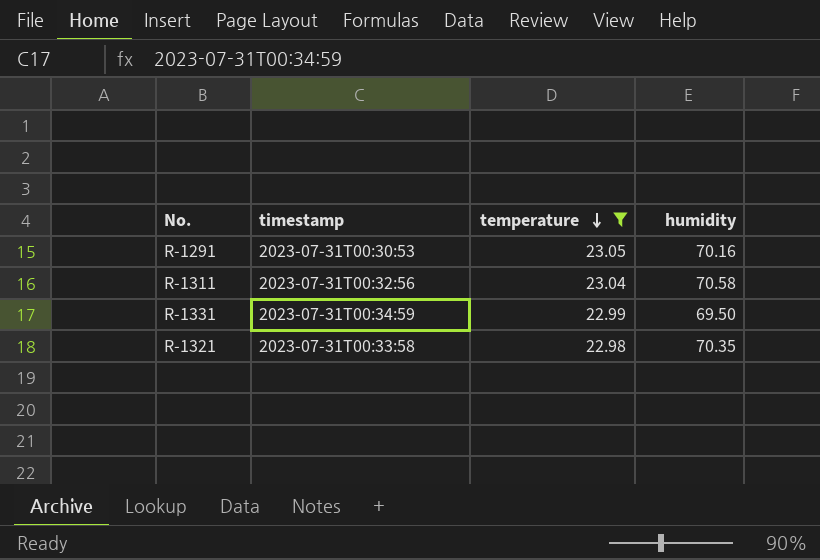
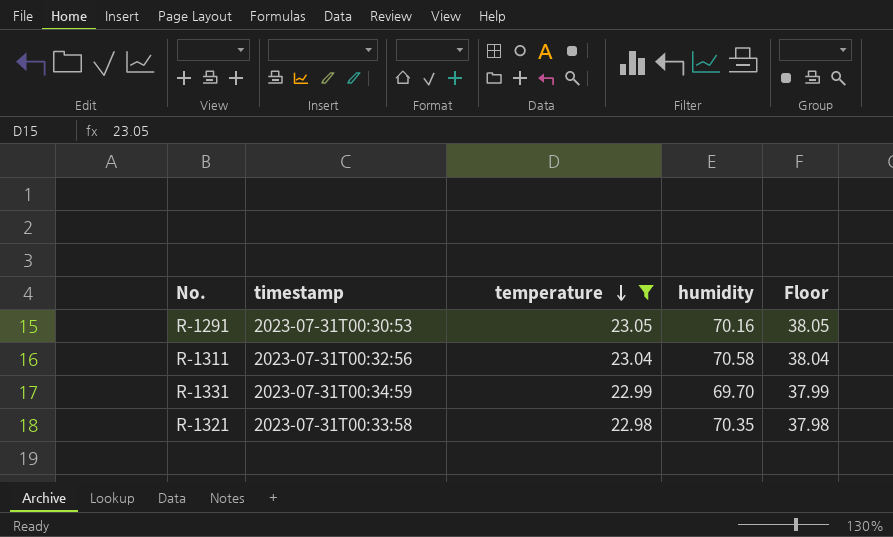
column Floor | formula: none -> [temperature] + 15
R-1331 | humidity: 69.50 -> 69.70

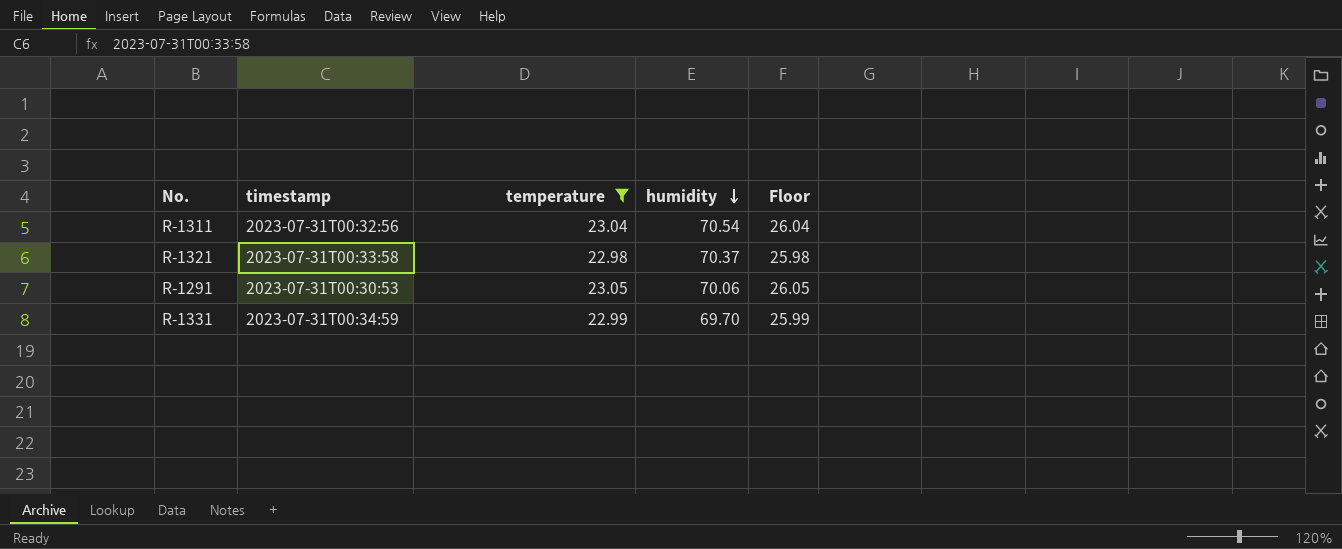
row order: temperature descending -> humidity descending
column Floor | formula: [temperature] + 15 -> [temperature] + 3
R-1311 | humidity: 70.58 -> 70.54
R-1321 | humidity: 70.35 -> 70.37
R-1291 | humidity: 70.16 -> 70.06

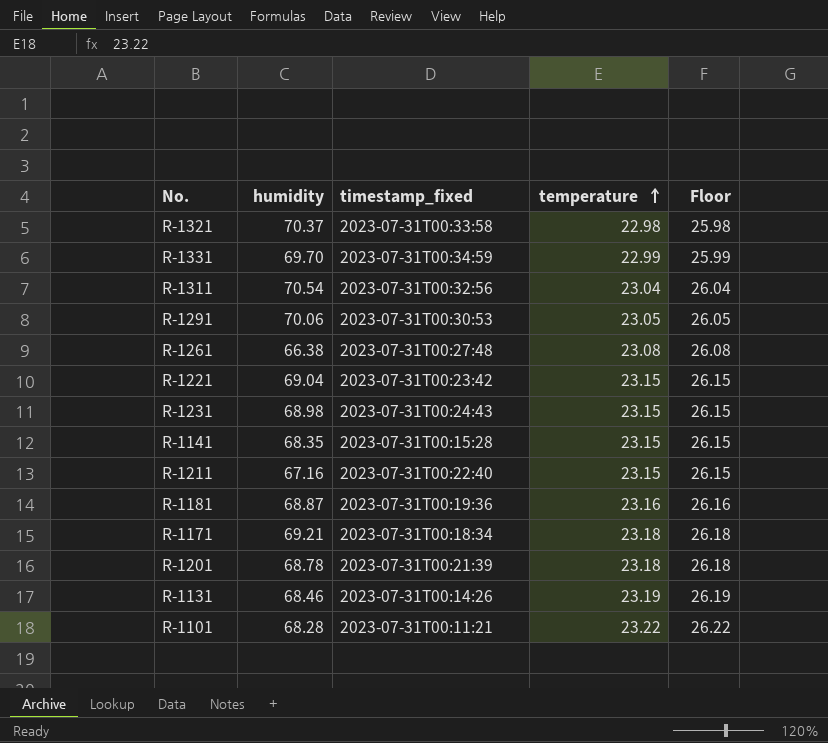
filter: temperature <= 23.05 -> none
row order: humidity descending -> temperature ascending
column humidity | position: 4 -> 2
column name: timestamp -> timestamp_fixed

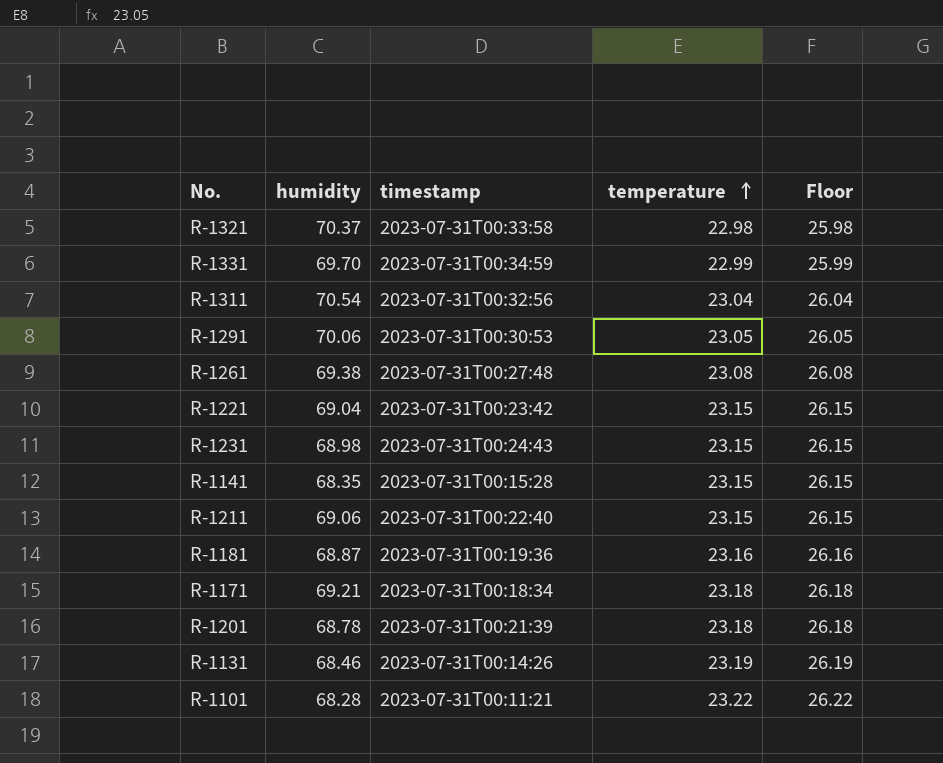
column name: timestamp_fixed -> timestamp
R-1261 | humidity: 66.38 -> 69.38
R-1211 | humidity: 67.16 -> 69.06

